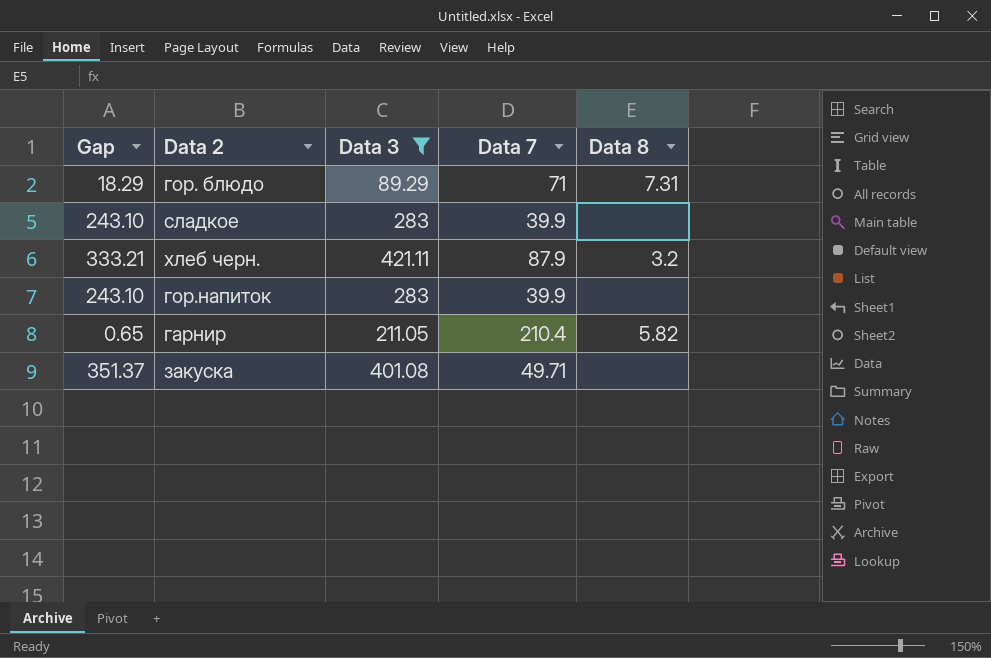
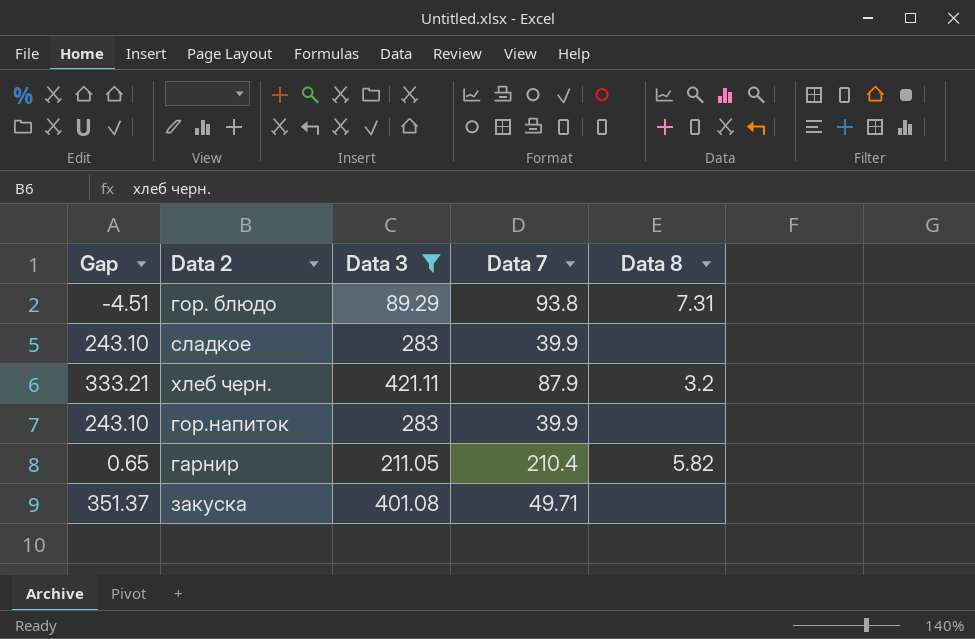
гор. блюдо | Gap: 18.29 -> -4.51
гор. блюдо | Data 7: 71 -> 93.8

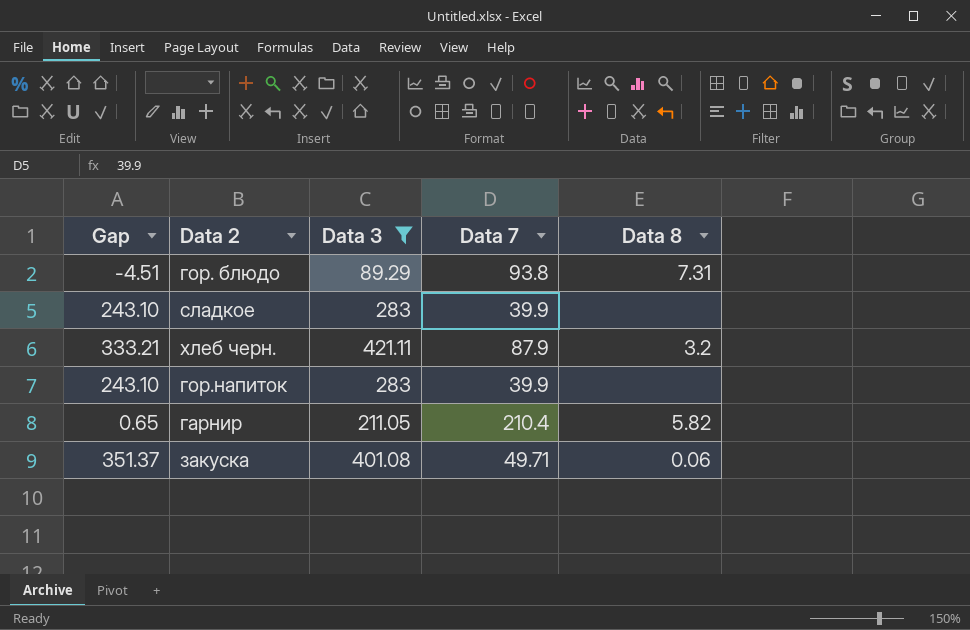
закуска | Data 8: none -> 0.06

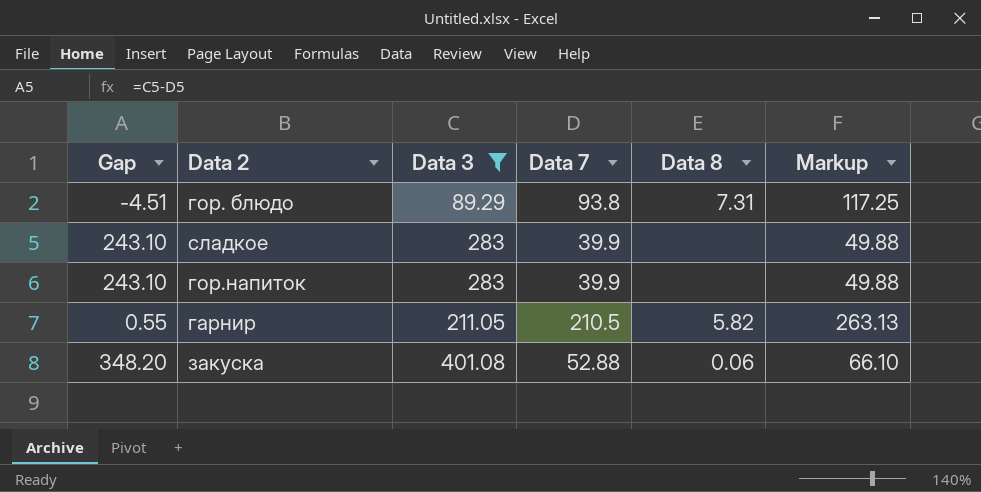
column Markup | formula: none -> [Data 7] * 1.25
row хлеб черн.: 333.21 | 421.11 | 87.9 | 3.2 -> none
гарнир | Gap: 0.65 -> 0.55
гарнир | Data 7: 210.4 -> 210.5
закуска | Gap: 351.37 -> 348.20
закуска | Data 7: 49.71 -> 52.88

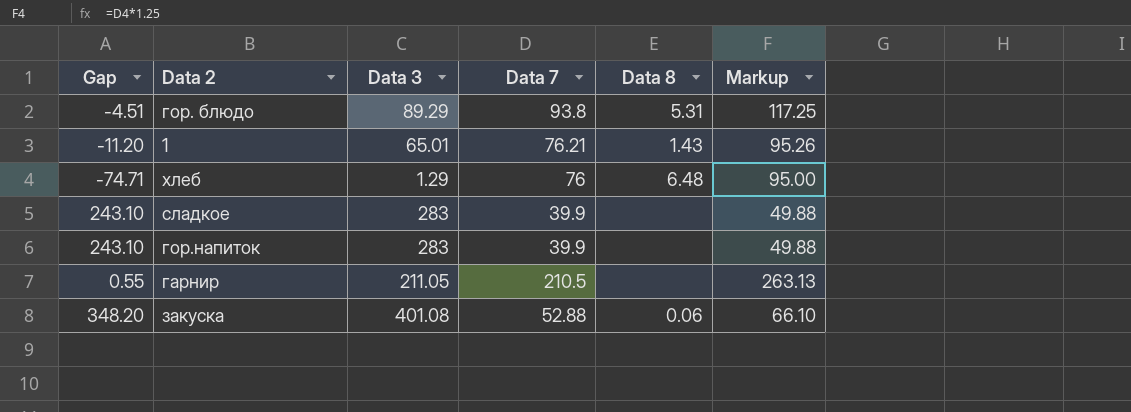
filter: Data 3 >= 89.29 -> none
гор. блюдо | Data 8: 7.31 -> 5.31
гарнир | Data 8: 5.82 -> none

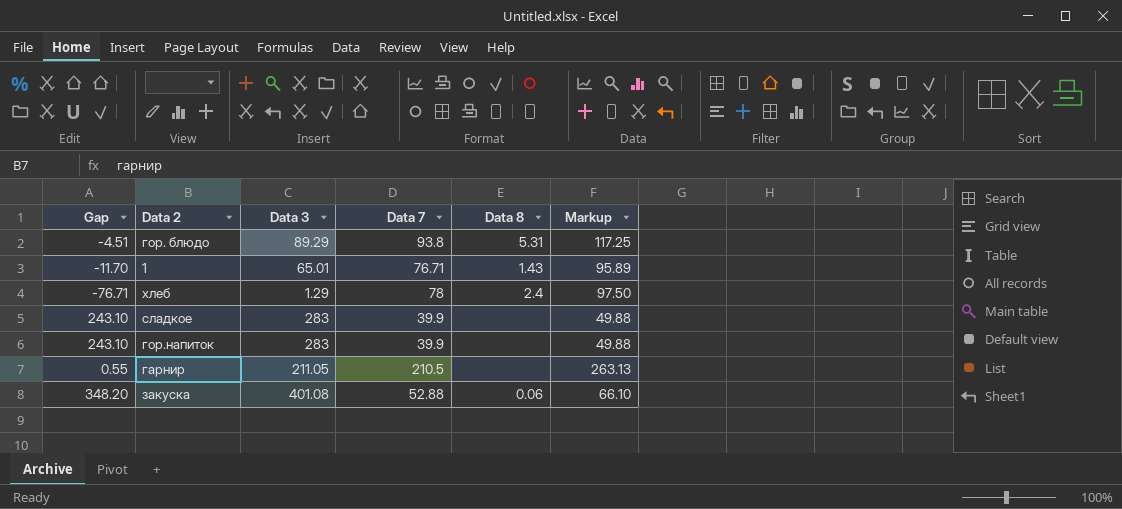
1 | Gap: -11.20 -> -11.70
1 | Data 7: 76.21 -> 76.71
1 | Markup: 95.26 -> 95.89
хлеб | Gap: -74.71 -> -76.71
хлеб | Data 7: 76 -> 78
хлеб | Data 8: 6.48 -> 2.4
хлеб | Markup: 95.00 -> 97.50

